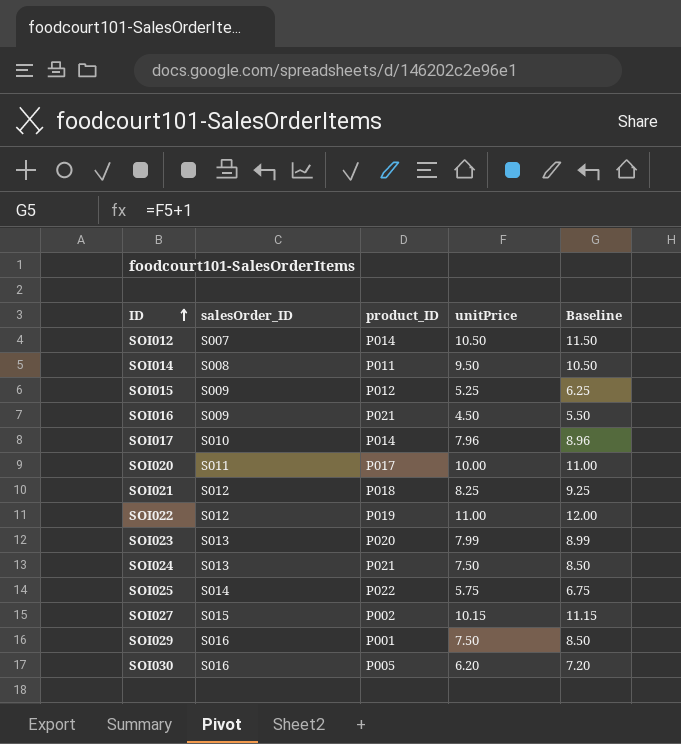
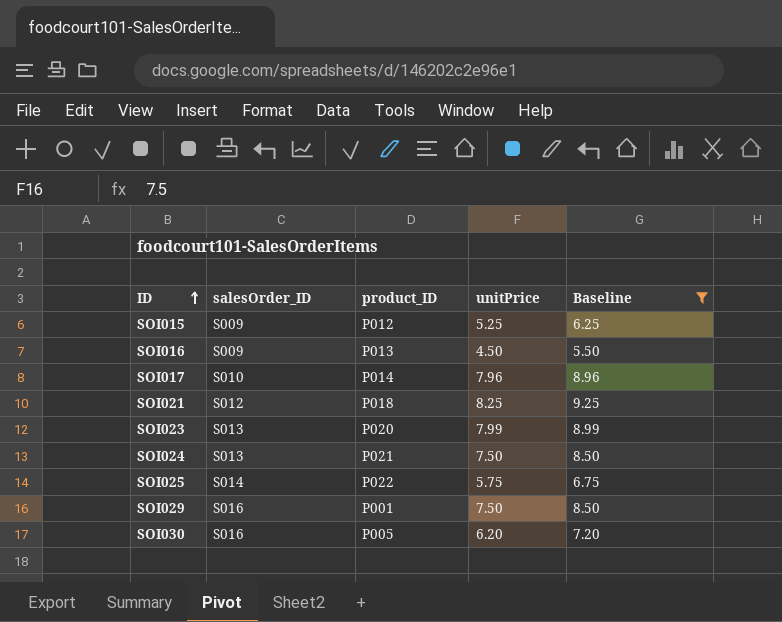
filter: none -> Baseline <= 9.25
SOI016 | product_ID: P021 -> P013

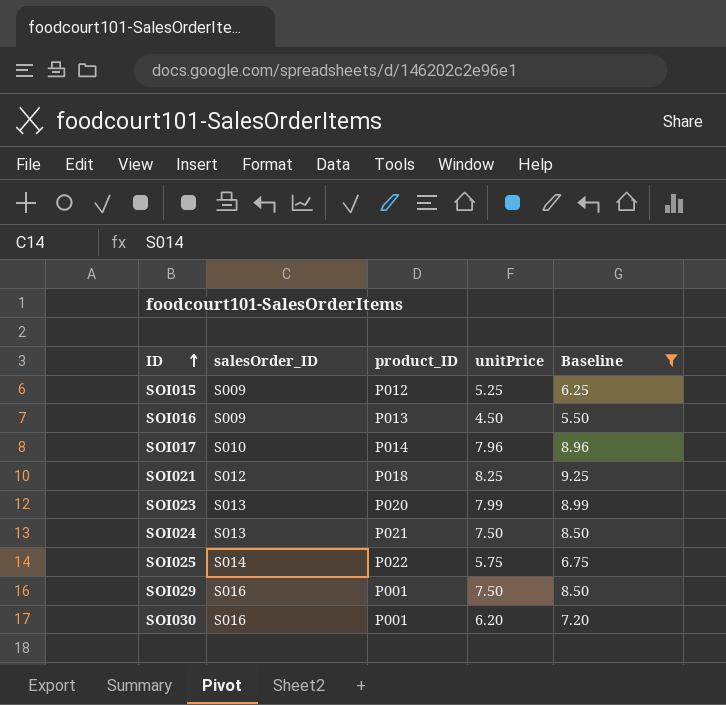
SOI030 | product_ID: P005 -> P001

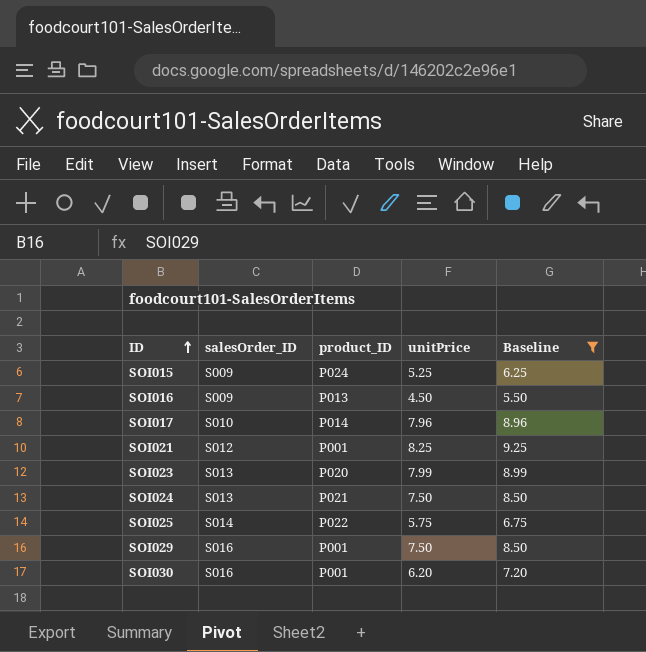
SOI015 | product_ID: P012 -> P024
SOI021 | product_ID: P018 -> P001

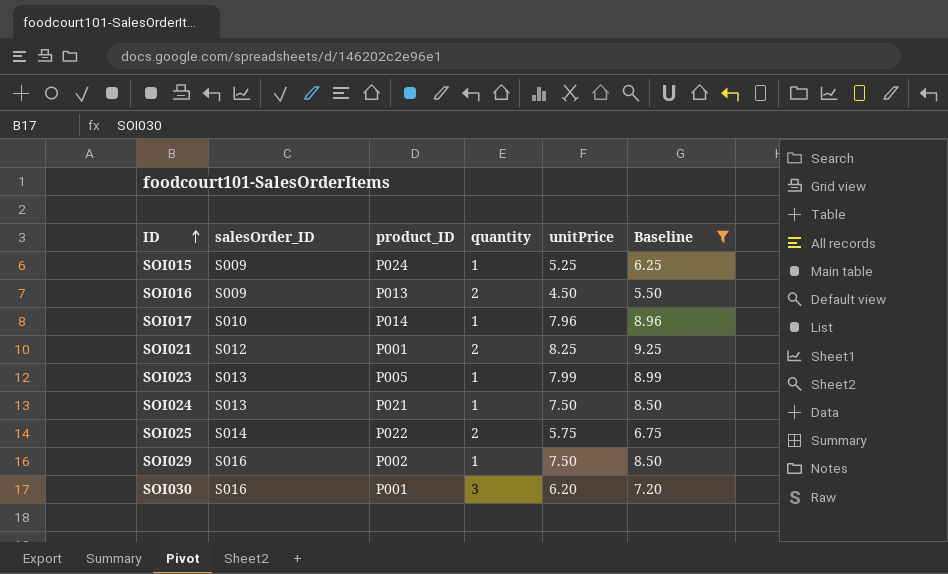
column quantity | position: none -> 4
SOI023 | product_ID: P020 -> P005
SOI029 | product_ID: P001 -> P002

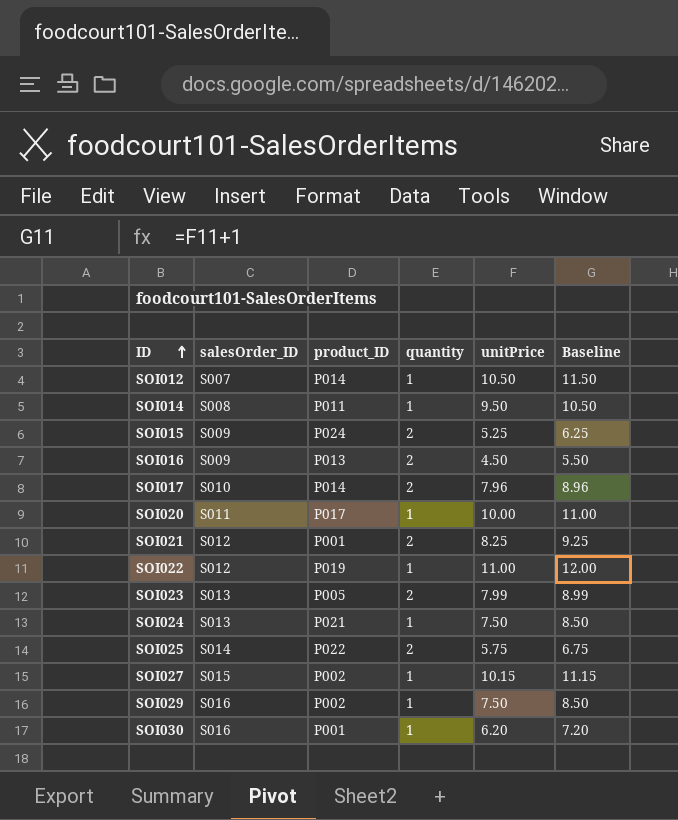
filter: Baseline <= 9.25 -> none
SOI015 | quantity: 1 -> 2
SOI017 | quantity: 1 -> 2
SOI023 | quantity: 1 -> 2
SOI030 | quantity: 3 -> 1

